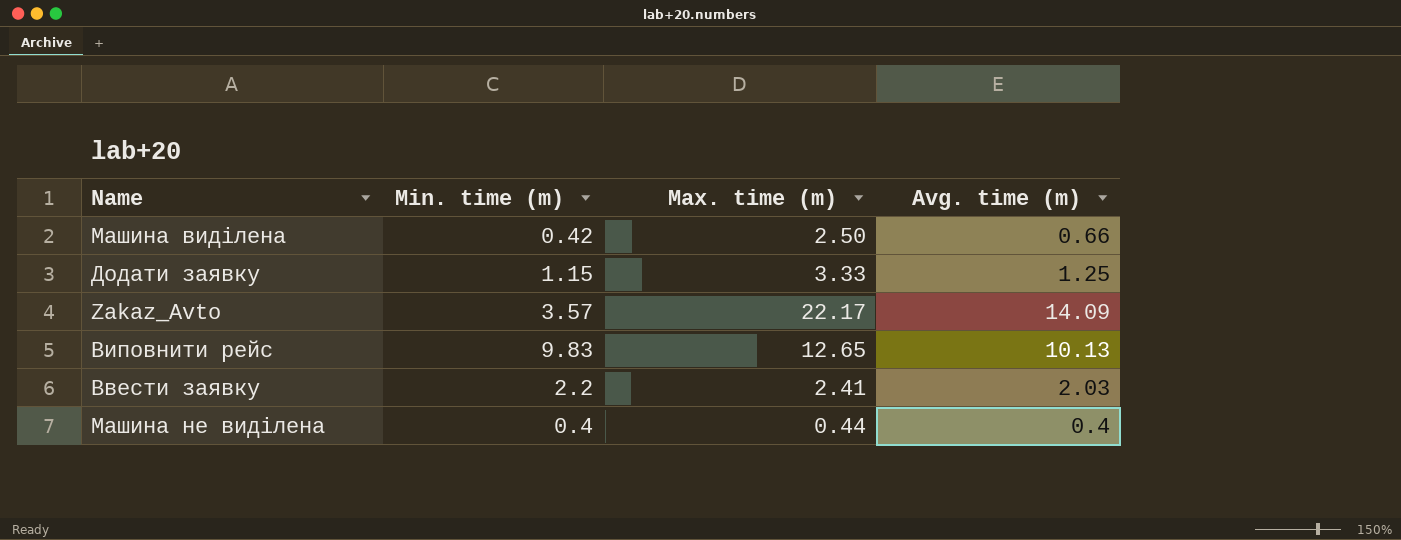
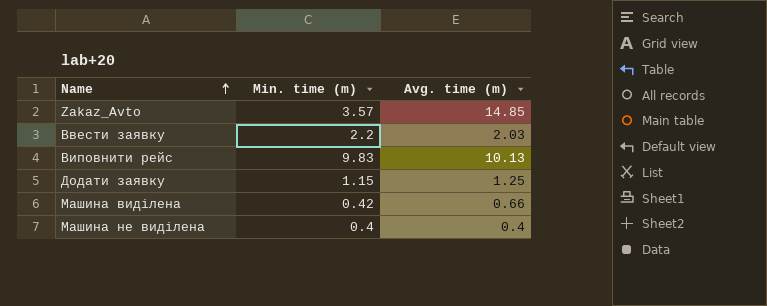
row order: none -> Name ascending
column Max. time (m) | position: 3 -> none
Zakaz_Avto | Avg. time (m): 14.09 -> 14.85

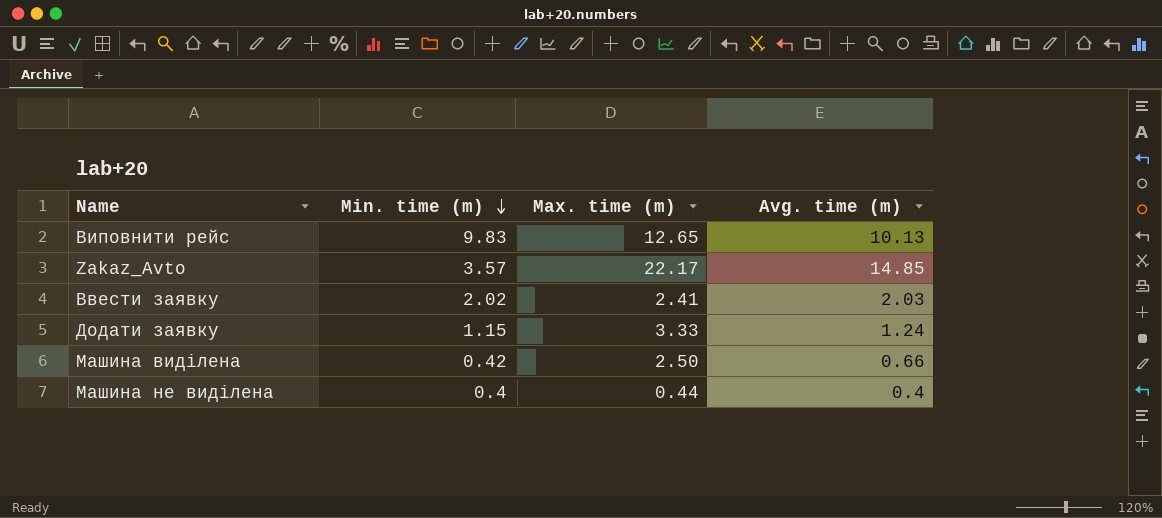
row order: Name ascending -> Min. time (m) descending
column Max. time (m) | position: none -> 3
Ввести заявку | Min. time (m): 2.2 -> 2.02
Додати заявку | Avg. time (m): 1.25 -> 1.24

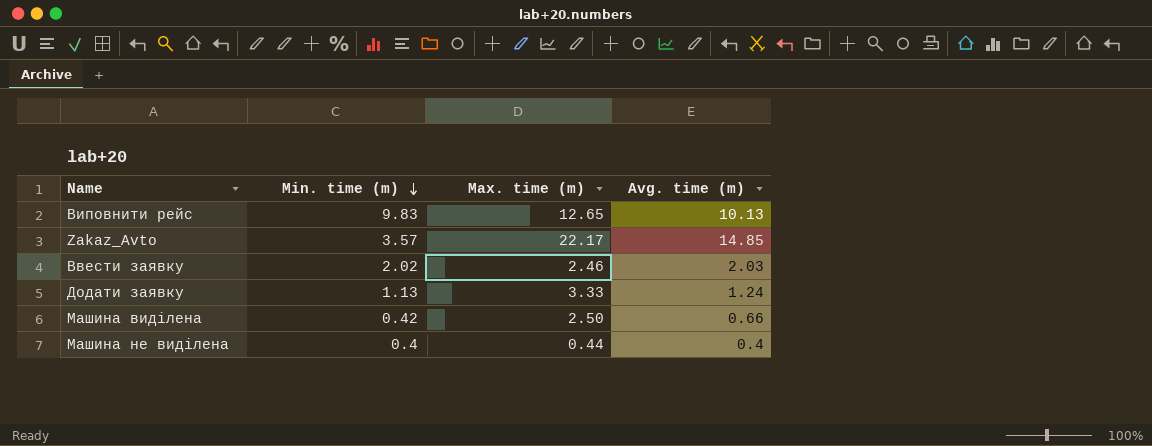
Ввести заявку | Max. time (m): 2.41 -> 2.46
Додати заявку | Min. time (m): 1.15 -> 1.13

